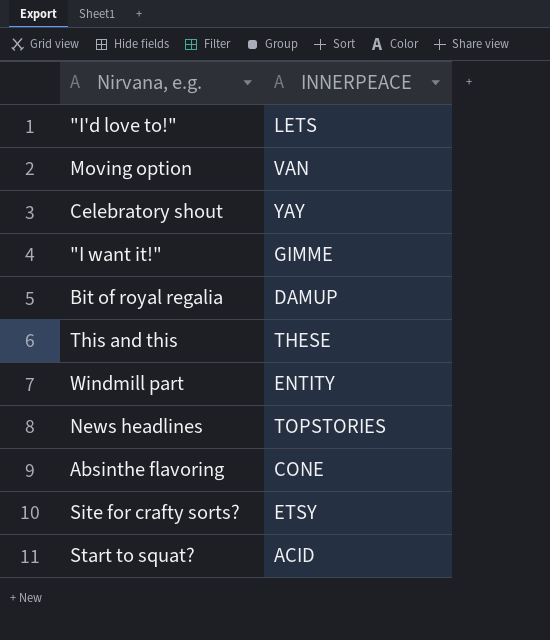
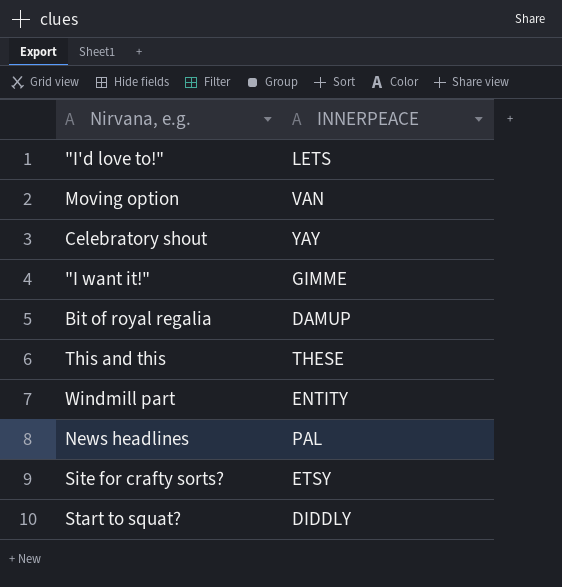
row Absinthe flavoring: CONE -> none
News headlines | INNERPEACE: TOPSTORIES -> PAL
Start to squat? | INNERPEACE: ACID -> DIDDLY

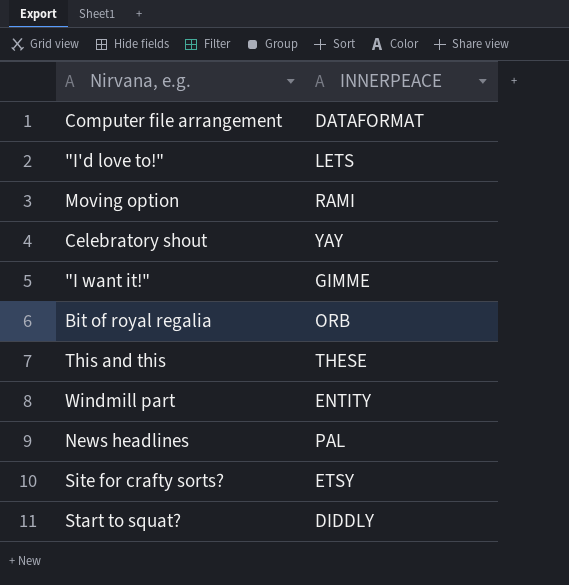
row Computer file arrangement: none -> DATAFORMAT
Moving option | INNERPEACE: VAN -> RAMI
Bit of royal regalia | INNERPEACE: DAMUP -> ORB

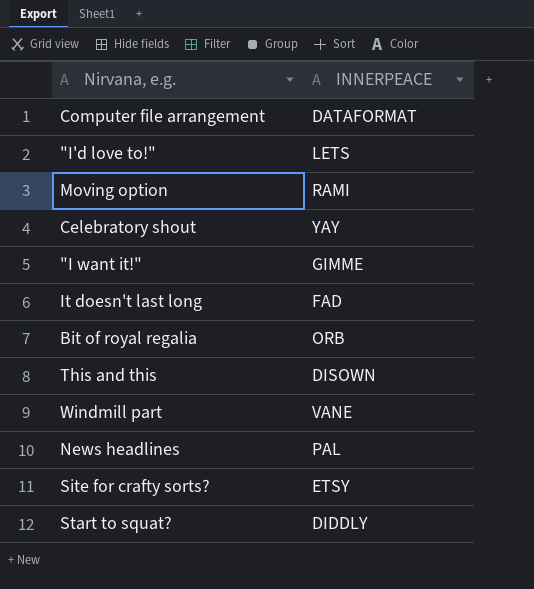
row It doesn't last long: none -> FAD
This and this | INNERPEACE: THESE -> DISOWN
Windmill part | INNERPEACE: ENTITY -> VANE

